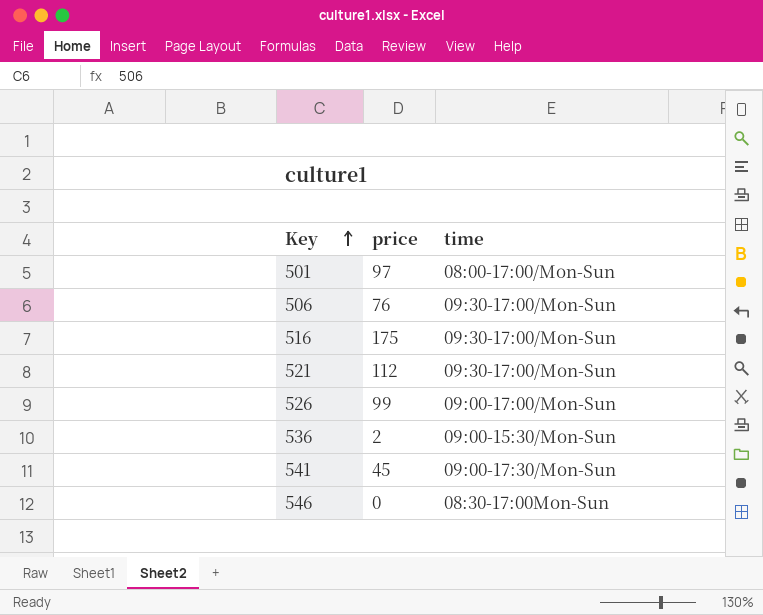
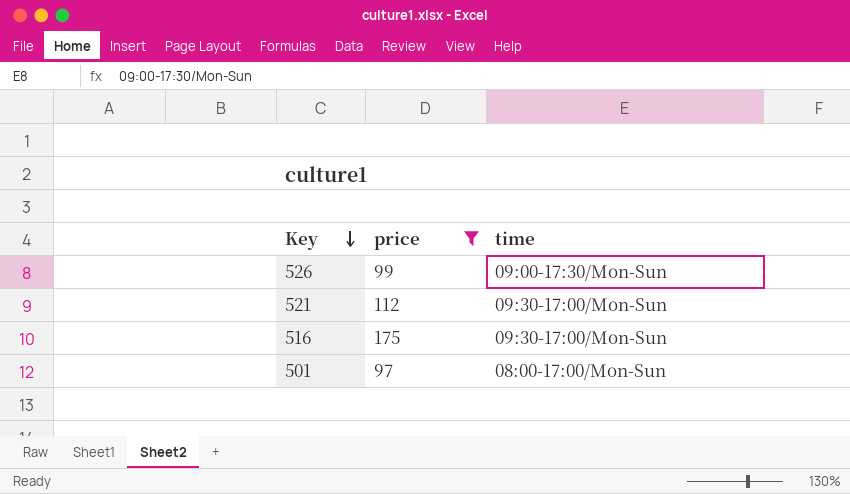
filter: none -> price >= 97
row order: Key ascending -> Key descending
526 | time: 09:00-17:00/Mon-Sun -> 09:00-17:30/Mon-Sun

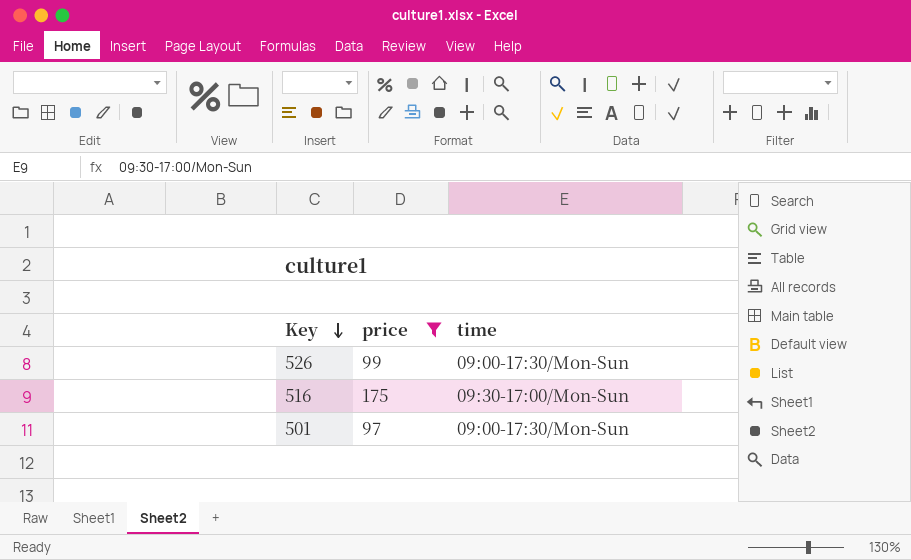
row 521: 112 | 09:30-17:00/Mon-Sun -> none
501 | time: 08:00-17:00/Mon-Sun -> 09:00-17:30/Mon-Sun

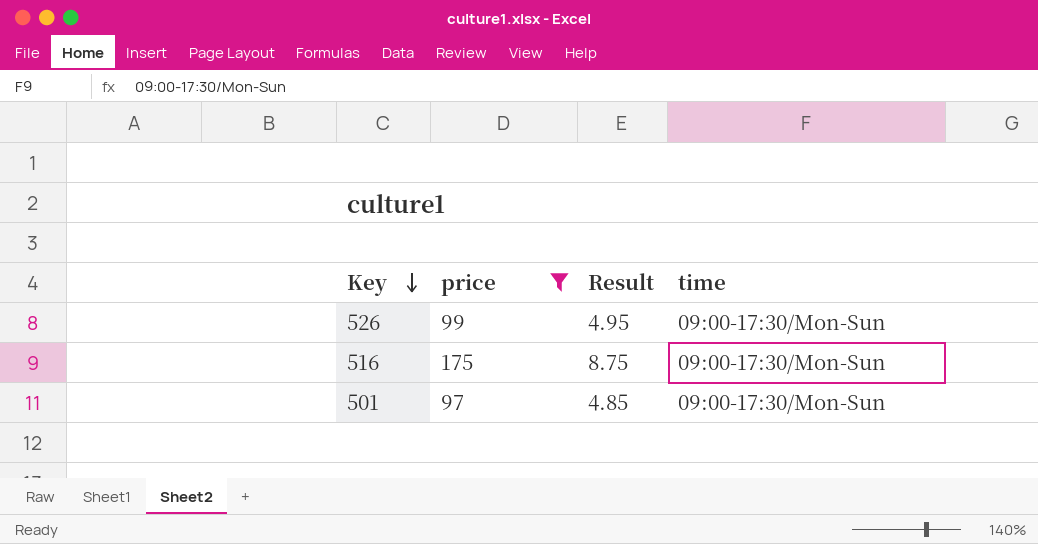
column Result | formula: none -> [price] * 0.05
516 | time: 09:30-17:00/Mon-Sun -> 09:00-17:30/Mon-Sun

